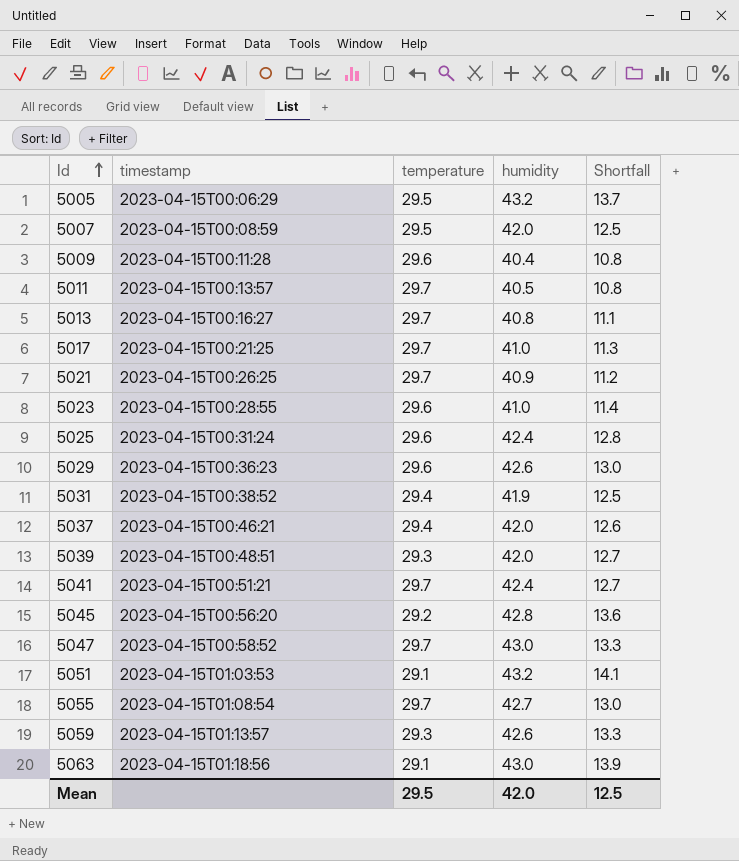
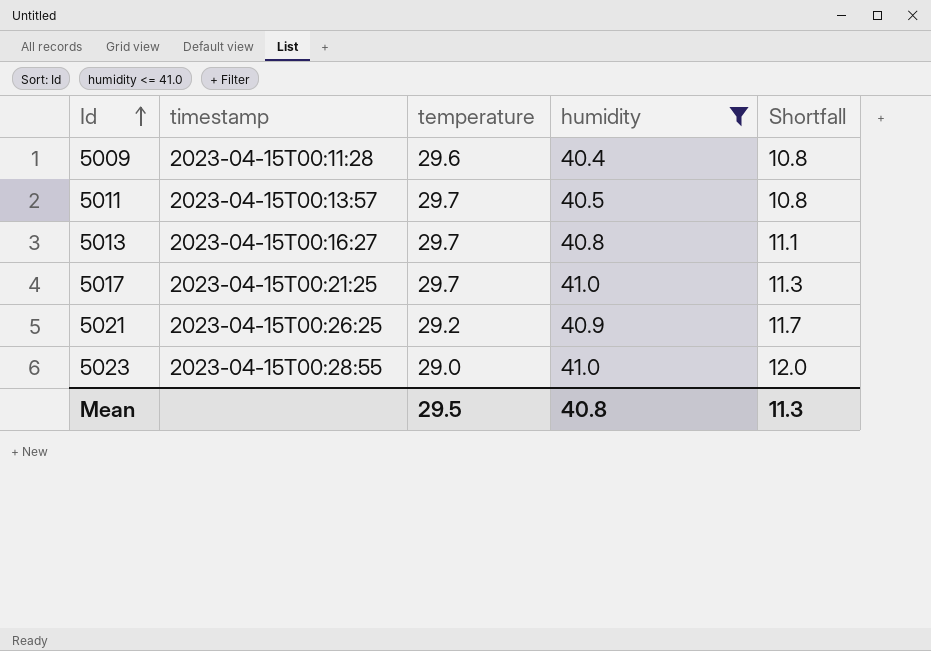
filter: none -> humidity <= 41.0
5021 | temperature: 29.7 -> 29.2
5021 | Shortfall: 11.2 -> 11.7
5023 | temperature: 29.6 -> 29.0
5023 | Shortfall: 11.4 -> 12.0
Mean | humidity: 42.0 -> 40.8
Mean | Shortfall: 12.5 -> 11.3

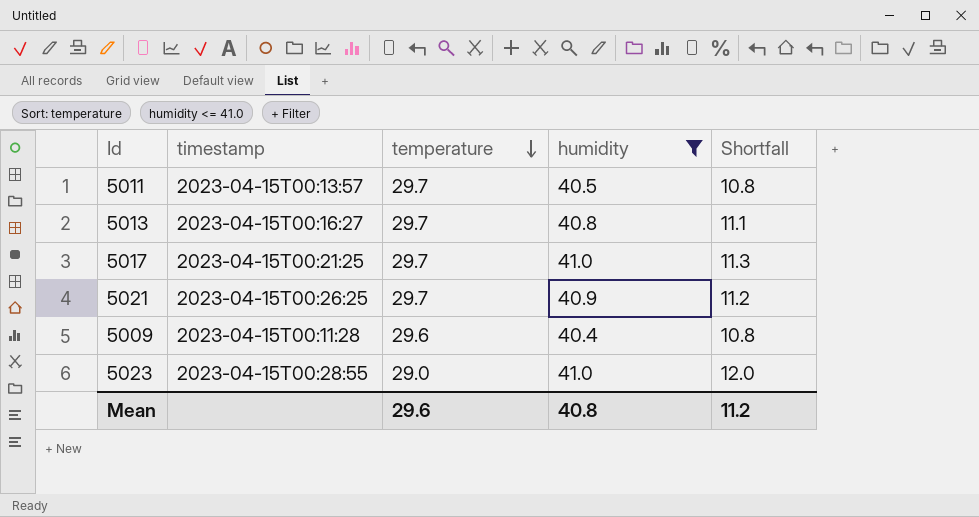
row order: Id ascending -> temperature descending
5021 | temperature: 29.2 -> 29.7
5021 | Shortfall: 11.7 -> 11.2
Mean | temperature: 29.5 -> 29.6
Mean | Shortfall: 11.3 -> 11.2

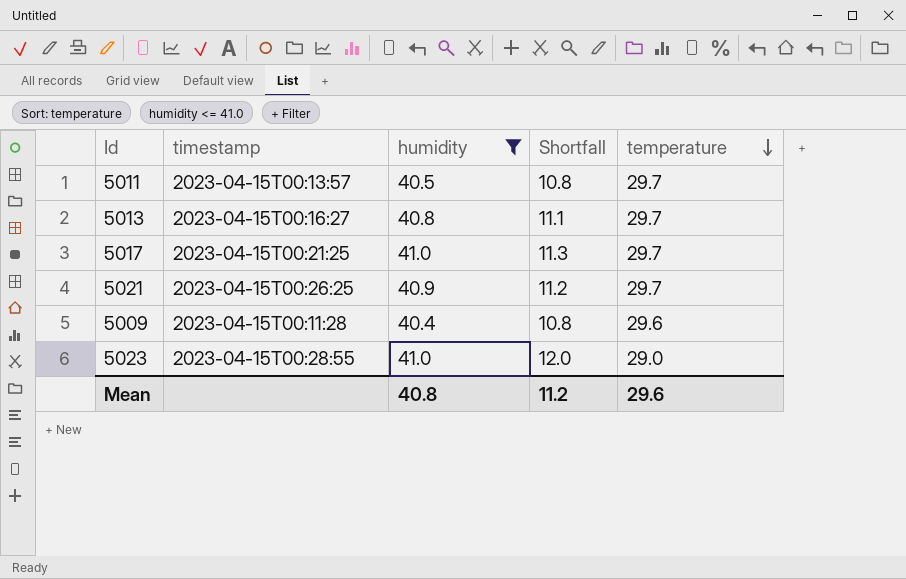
column temperature | position: 3 -> 5

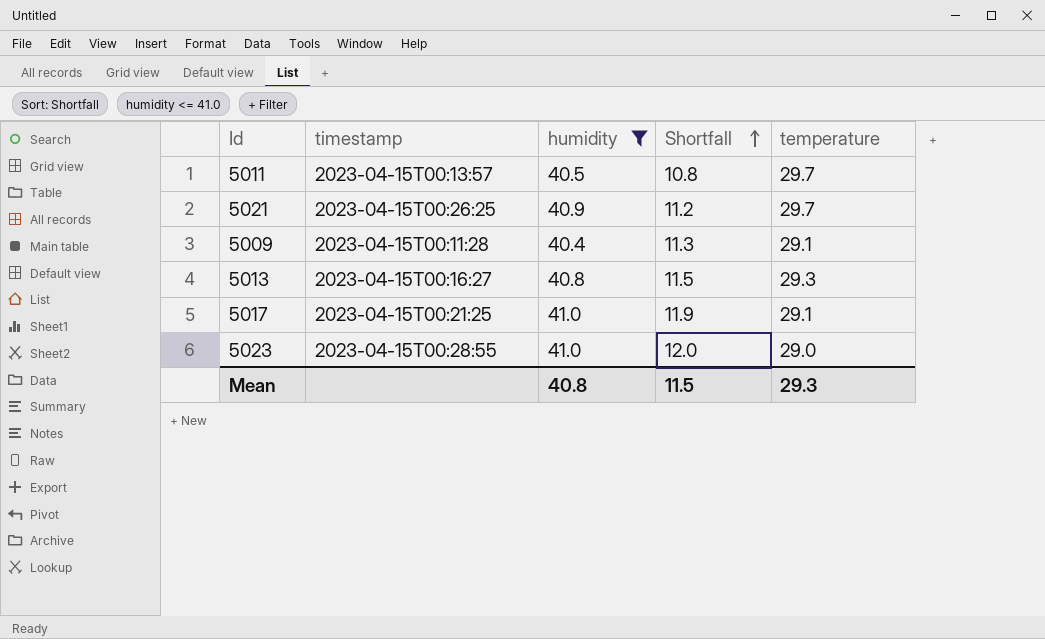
row order: temperature descending -> Shortfall ascending
5009 | Shortfall: 10.8 -> 11.3
5009 | temperature: 29.6 -> 29.1
5013 | Shortfall: 11.1 -> 11.5
5013 | temperature: 29.7 -> 29.3
5017 | Shortfall: 11.3 -> 11.9
5017 | temperature: 29.7 -> 29.1
Mean | Shortfall: 11.2 -> 11.5
Mean | temperature: 29.6 -> 29.3

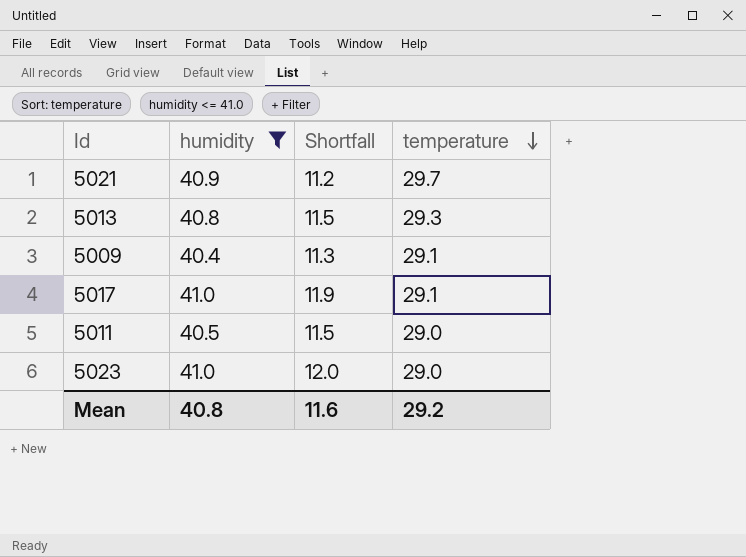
row order: Shortfall ascending -> temperature descending
column timestamp | position: 2 -> none
5011 | Shortfall: 10.8 -> 11.5
5011 | temperature: 29.7 -> 29.0
Mean | Shortfall: 11.5 -> 11.6
Mean | temperature: 29.3 -> 29.2

